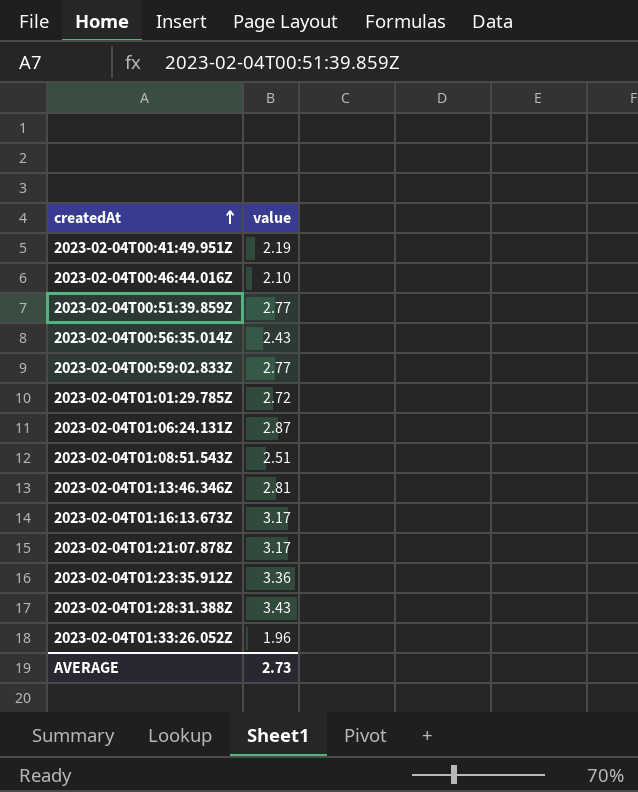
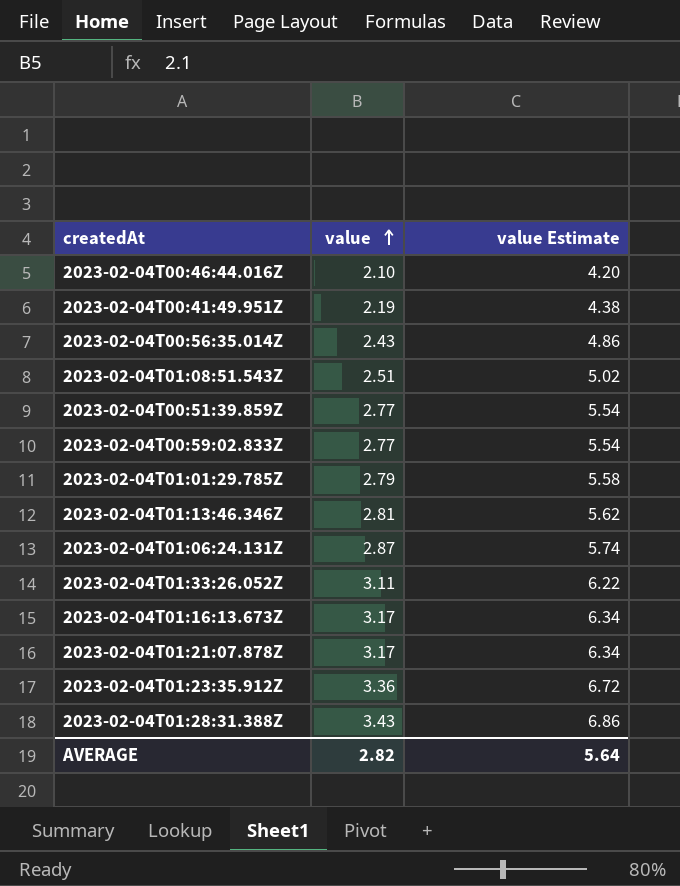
row order: createdAt ascending -> value ascending
column value Estimate | formula: none -> [value] * 2
2023-02-04T01:01:29.785Z | value: 2.72 -> 2.79
2023-02-04T01:33:26.052Z | value: 1.96 -> 3.11
AVERAGE | value: 2.73 -> 2.82

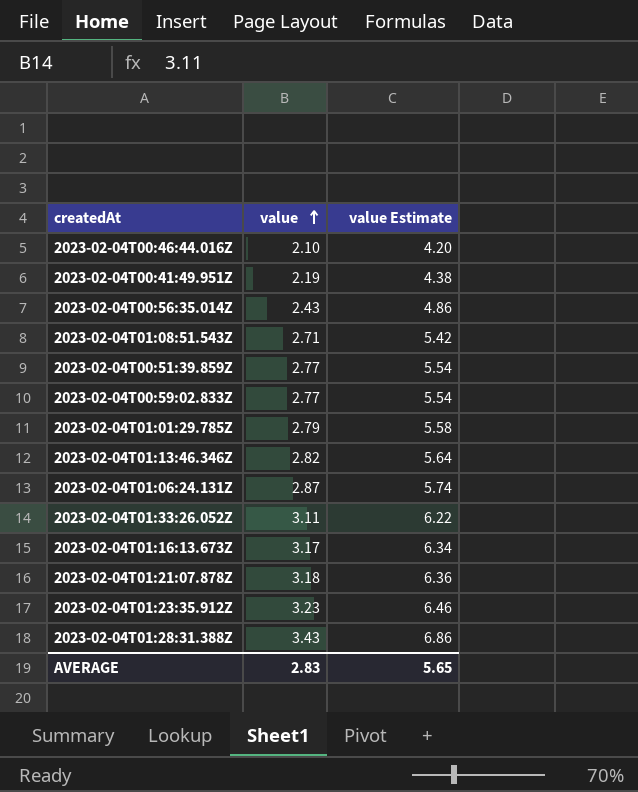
2023-02-04T01:08:51.543Z | value: 2.51 -> 2.71
2023-02-04T01:08:51.543Z | value Estimate: 5.02 -> 5.42
2023-02-04T01:13:46.346Z | value: 2.81 -> 2.82
2023-02-04T01:13:46.346Z | value Estimate: 5.62 -> 5.64
2023-02-04T01:21:07.878Z | value: 3.17 -> 3.18
2023-02-04T01:21:07.878Z | value Estimate: 6.34 -> 6.36
2023-02-04T01:23:35.912Z | value: 3.36 -> 3.23
2023-02-04T01:23:35.912Z | value Estimate: 6.72 -> 6.46
AVERAGE | value: 2.82 -> 2.83
AVERAGE | value Estimate: 5.64 -> 5.65

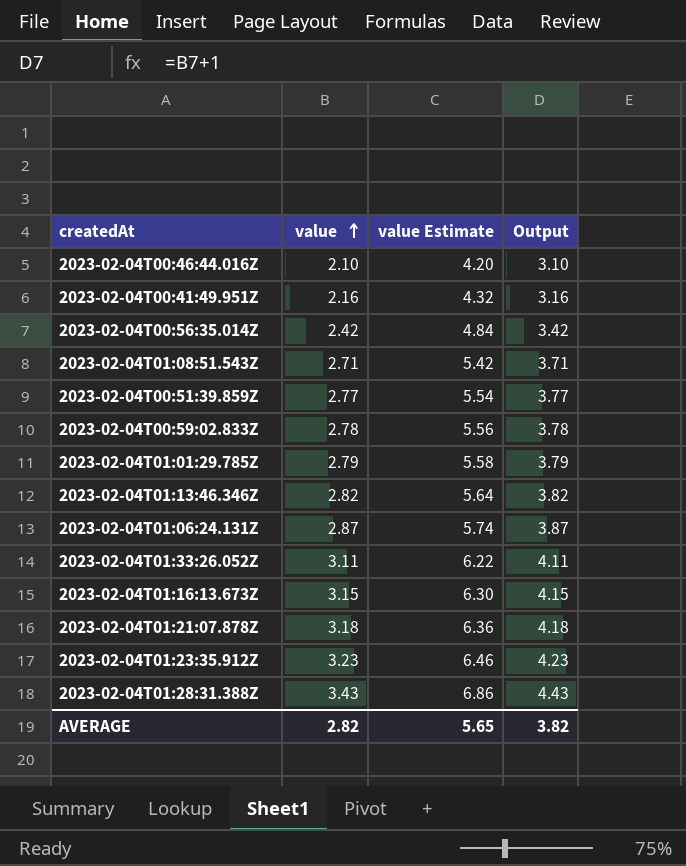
column Output | formula: none -> [value] + 1
2023-02-04T00:41:49.951Z | value: 2.19 -> 2.16
2023-02-04T00:41:49.951Z | value Estimate: 4.38 -> 4.32
2023-02-04T00:56:35.014Z | value: 2.43 -> 2.42
2023-02-04T00:56:35.014Z | value Estimate: 4.86 -> 4.84
2023-02-04T00:59:02.833Z | value: 2.77 -> 2.78
2023-02-04T00:59:02.833Z | value Estimate: 5.54 -> 5.56
2023-02-04T01:16:13.673Z | value: 3.17 -> 3.15
2023-02-04T01:16:13.673Z | value Estimate: 6.34 -> 6.30
AVERAGE | value: 2.83 -> 2.82

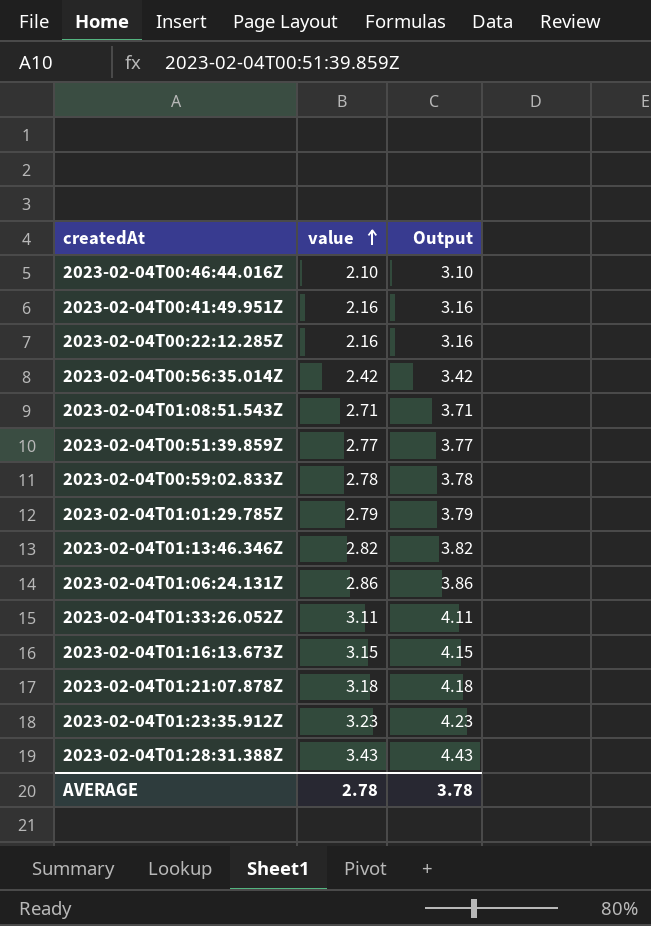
column value Estimate | formula: [value] * 2 -> none
row 2023-02-04T00:22:12.285Z: none -> 2.16 | 3.16
2023-02-04T01:06:24.131Z | value: 2.87 -> 2.86
2023-02-04T01:06:24.131Z | Output: 3.87 -> 3.86
AVERAGE | value: 2.82 -> 2.78
AVERAGE | Output: 3.82 -> 3.78

